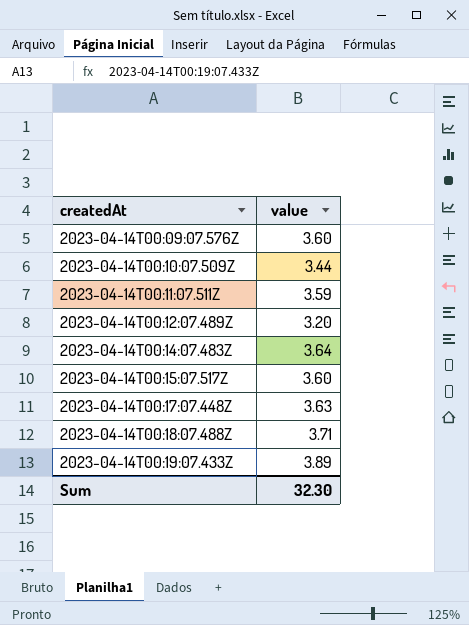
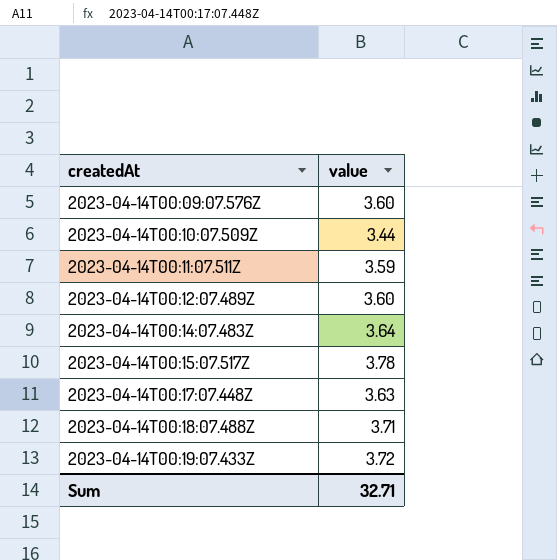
2023-04-14T00:12:07.489Z | value: 3.20 -> 3.60
2023-04-14T00:15:07.517Z | value: 3.60 -> 3.78
2023-04-14T00:19:07.433Z | value: 3.89 -> 3.72
Sum | value: 32.30 -> 32.71

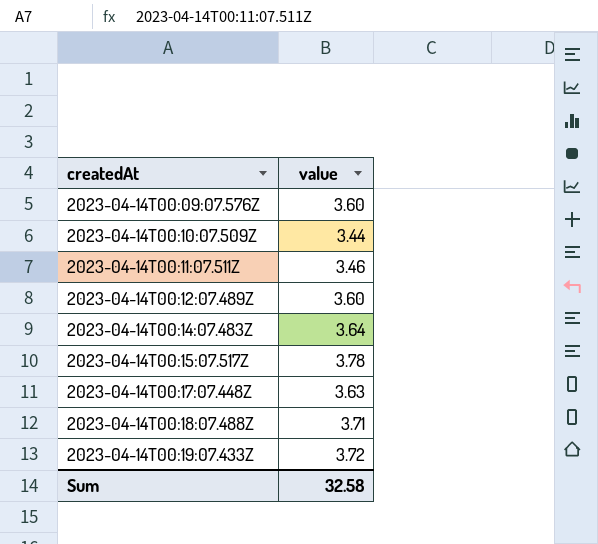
2023-04-14T00:11:07.511Z | value: 3.59 -> 3.46
Sum | value: 32.71 -> 32.58

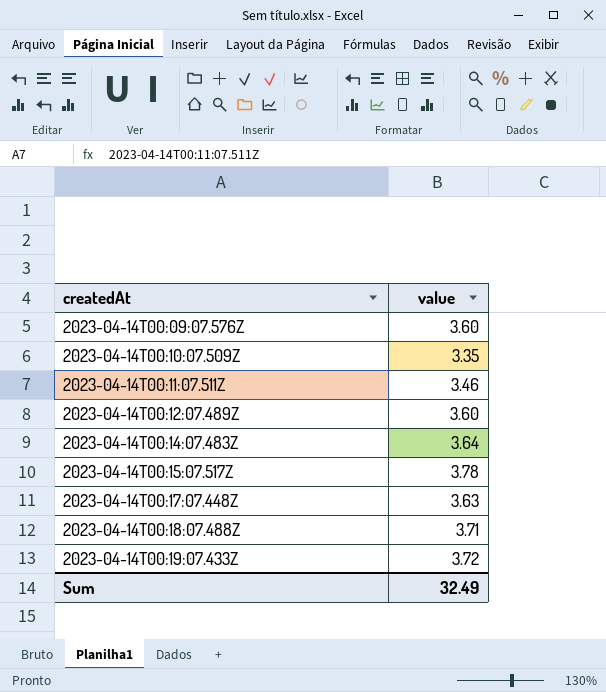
2023-04-14T00:10:07.509Z | value: 3.44 -> 3.35
Sum | value: 32.58 -> 32.49

